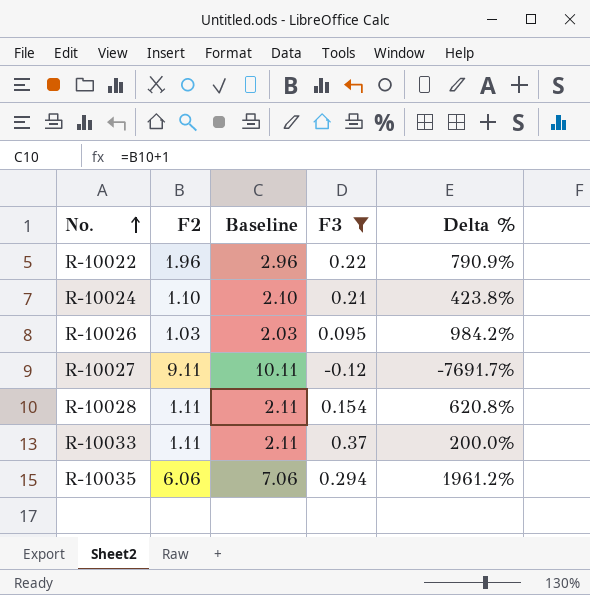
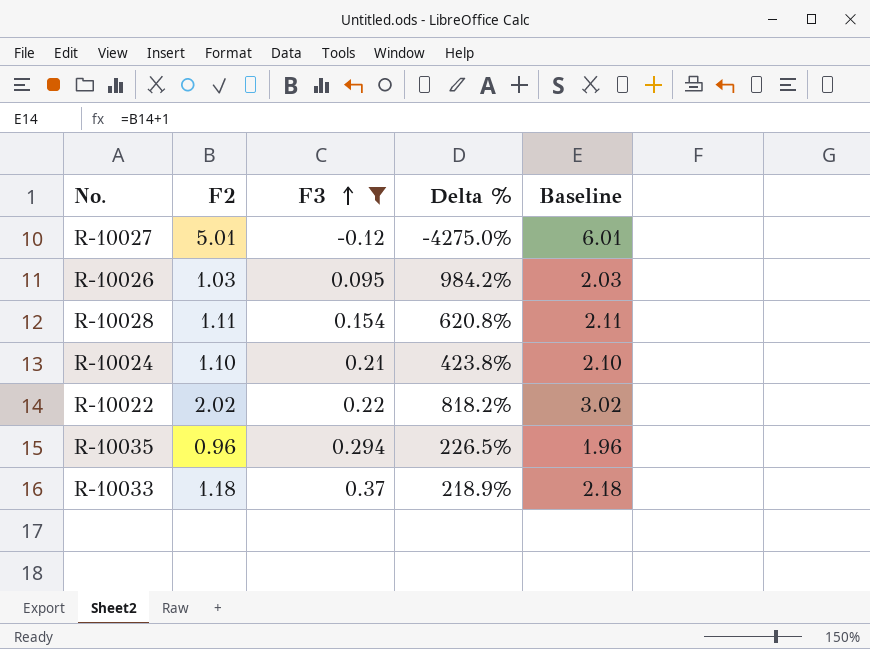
row order: No. ascending -> F3 ascending
column Baseline | position: 3 -> 5
R-10027 | F2: 9.11 -> 5.01
R-10027 | Delta %: -7691.7% -> -4275.0%
R-10027 | Baseline: 10.11 -> 6.01
R-10022 | F2: 1.96 -> 2.02
R-10022 | Delta %: 790.9% -> 818.2%
R-10022 | Baseline: 2.96 -> 3.02
R-10035 | F2: 6.06 -> 0.96
R-10035 | Delta %: 1961.2% -> 226.5%
R-10035 | Baseline: 7.06 -> 1.96
R-10033 | F2: 1.11 -> 1.18
R-10033 | Delta %: 200.0% -> 218.9%
R-10033 | Baseline: 2.11 -> 2.18

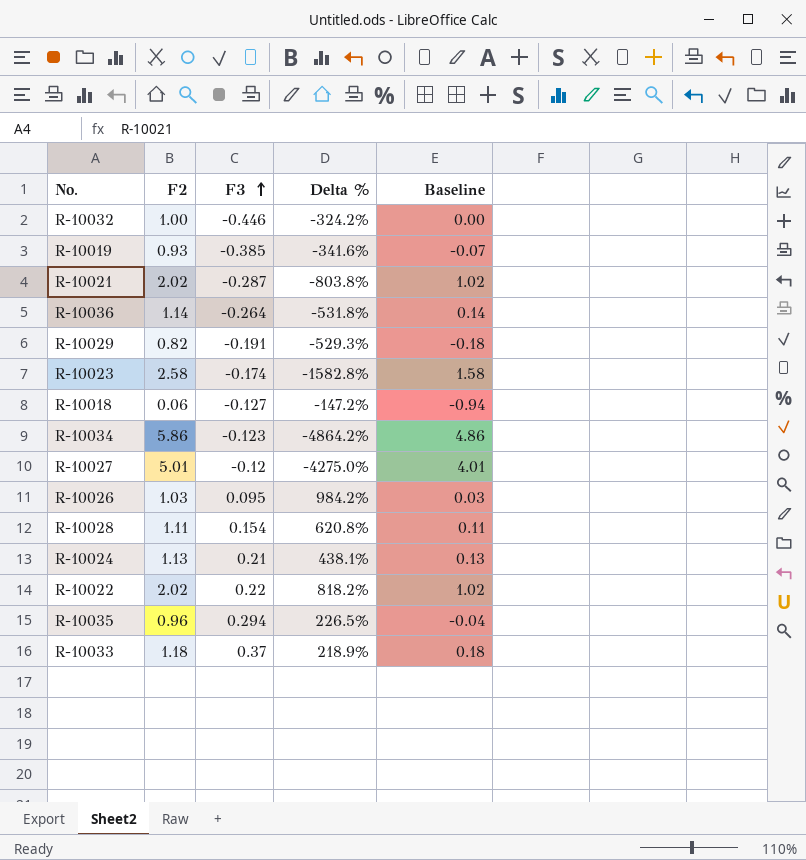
filter: F3 >= -0.12 -> none
column Baseline | formula: [F2] + 1 -> [F2] - 1
R-10024 | F2: 1.10 -> 1.13
R-10024 | Delta %: 423.8% -> 438.1%

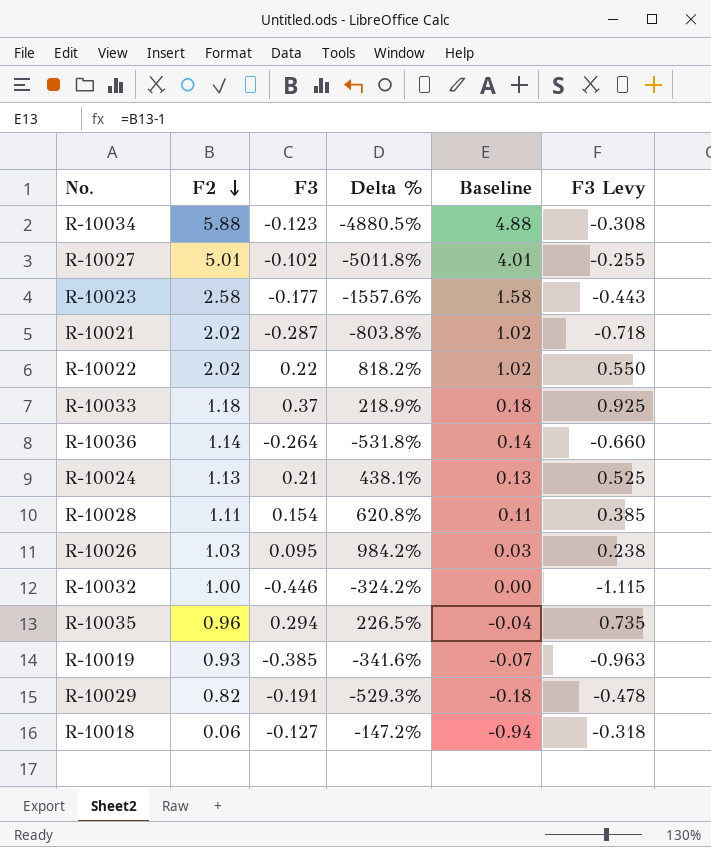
row order: F3 ascending -> F2 descending
column F3 Levy | formula: none -> [F3] * 2.5
R-10034 | F2: 5.86 -> 5.88
R-10034 | Delta %: -4864.2% -> -4880.5%
R-10034 | Baseline: 4.86 -> 4.88
R-10027 | F3: -0.12 -> -0.102
R-10027 | Delta %: -4275.0% -> -5011.8%
R-10023 | F3: -0.174 -> -0.177
R-10023 | Delta %: -1582.8% -> -1557.6%

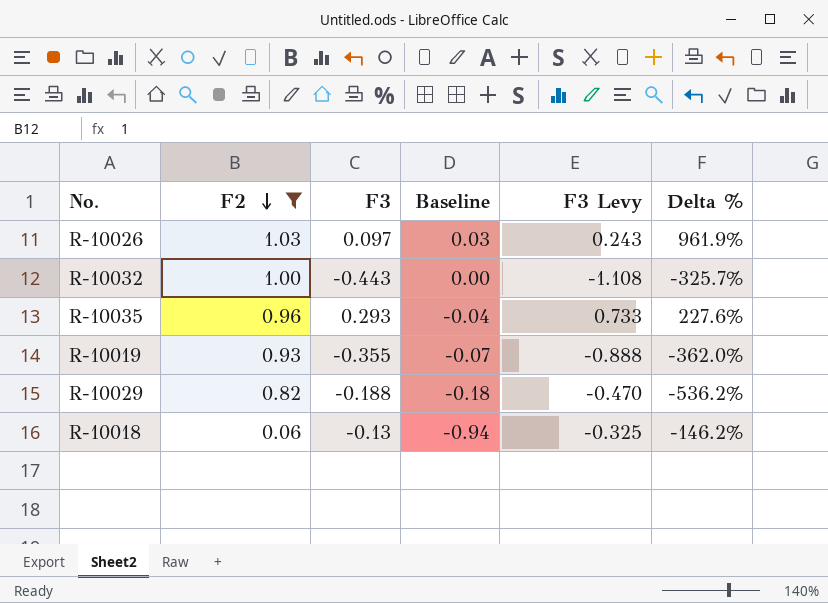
filter: none -> F2 <= 1.03
column Delta % | position: 4 -> 6
R-10026 | F3: 0.095 -> 0.097
R-10026 | F3 Levy: 0.238 -> 0.243
R-10026 | Delta %: 984.2% -> 961.9%
R-10032 | F3: -0.446 -> -0.443
R-10032 | F3 Levy: -1.115 -> -1.108
R-10032 | Delta %: -324.2% -> -325.7%
R-10035 | F3: 0.294 -> 0.293
R-10035 | F3 Levy: 0.735 -> 0.733
R-10035 | Delta %: 226.5% -> 227.6%
R-10019 | F3: -0.385 -> -0.355
R-10019 | F3 Levy: -0.963 -> -0.888
R-10019 | Delta %: -341.6% -> -362.0%
R-10029 | F3: -0.191 -> -0.188
R-10029 | F3 Levy: -0.478 -> -0.470
R-10029 | Delta %: -529.3% -> -536.2%
R-10018 | F3: -0.127 -> -0.13
R-10018 | F3 Levy: -0.318 -> -0.325
R-10018 | Delta %: -147.2% -> -146.2%

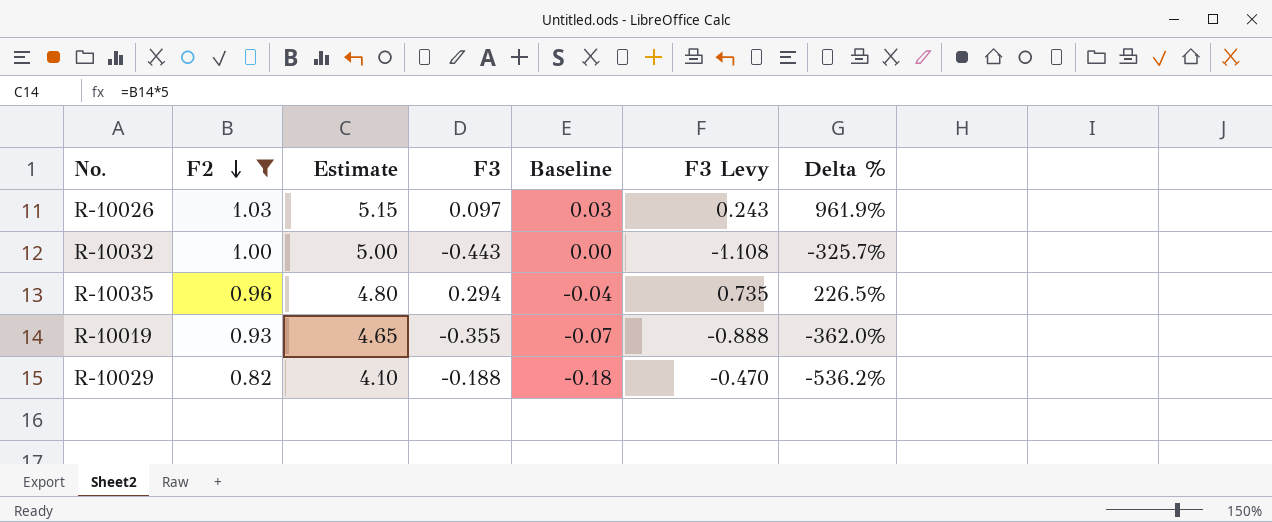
column Estimate | formula: none -> [F2] * 5
row R-10018: 0.06 | -0.13 | -0.94 | -0.325 | -146.2% -> none
R-10035 | F3: 0.293 -> 0.294
R-10035 | F3 Levy: 0.733 -> 0.735
R-10035 | Delta %: 227.6% -> 226.5%

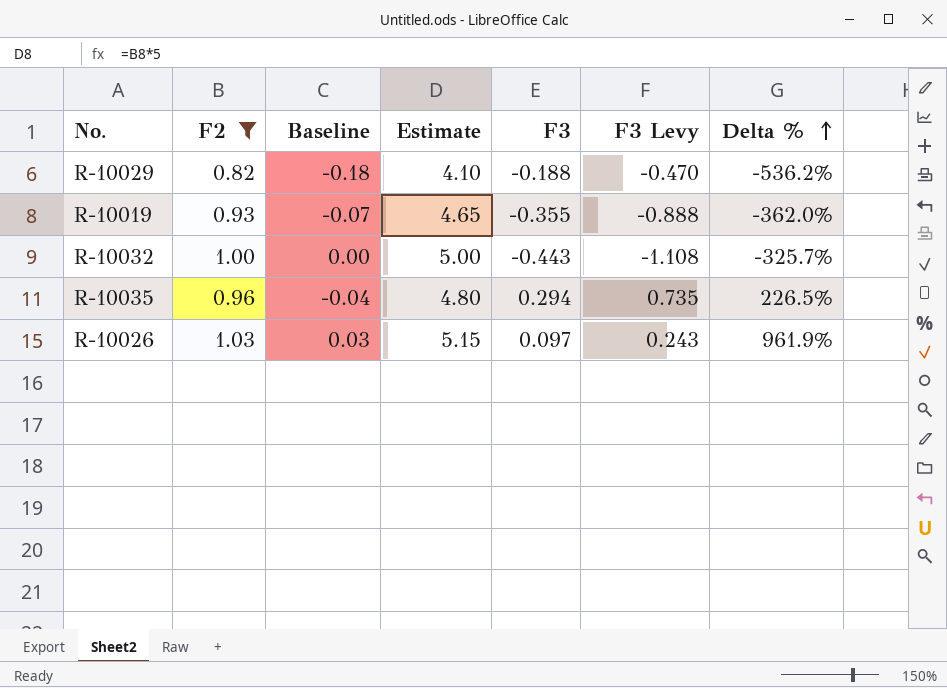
row order: F2 descending -> Delta % ascending
column Baseline | position: 5 -> 3

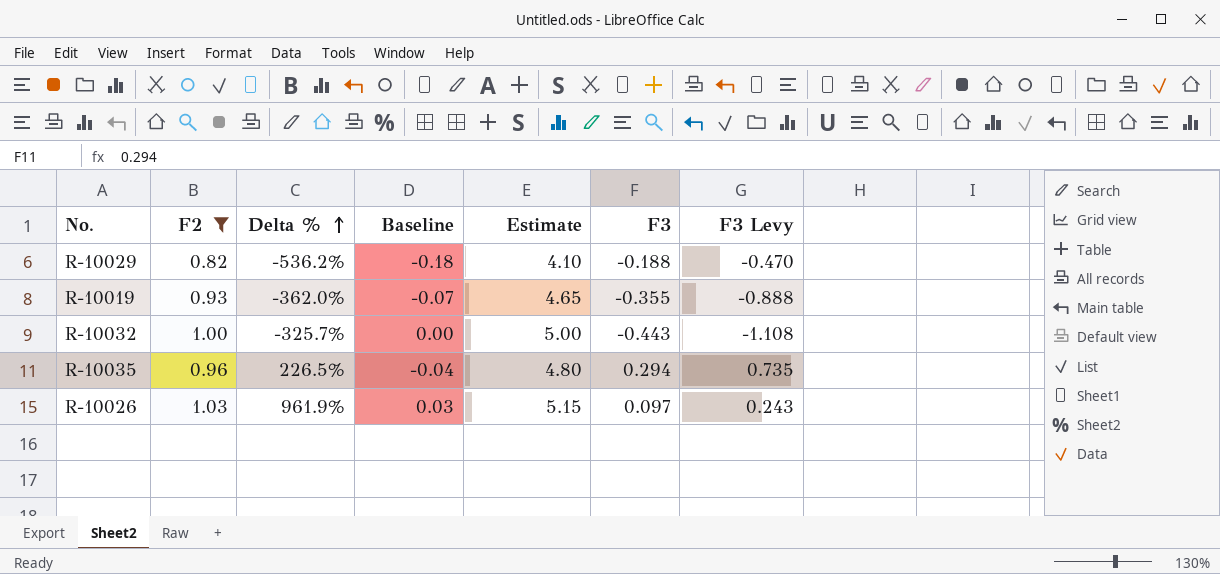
column Delta % | position: 7 -> 3

